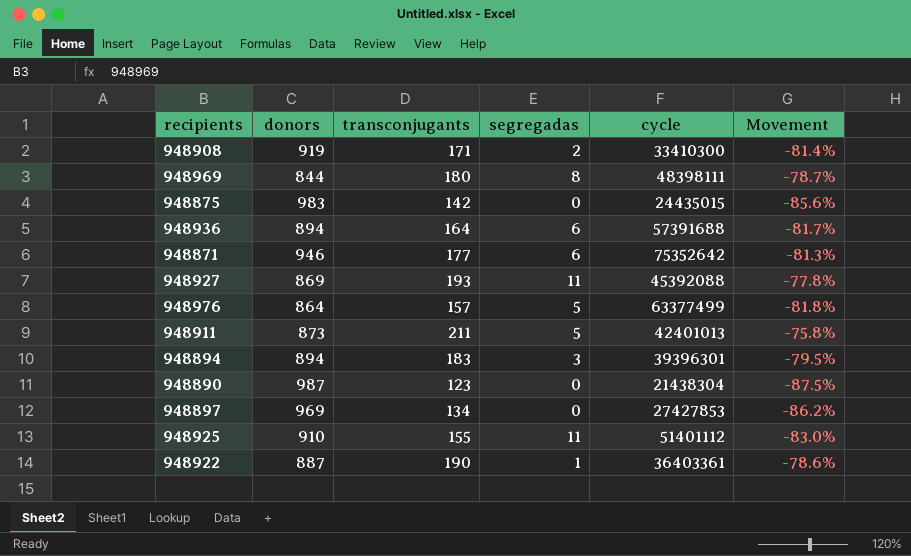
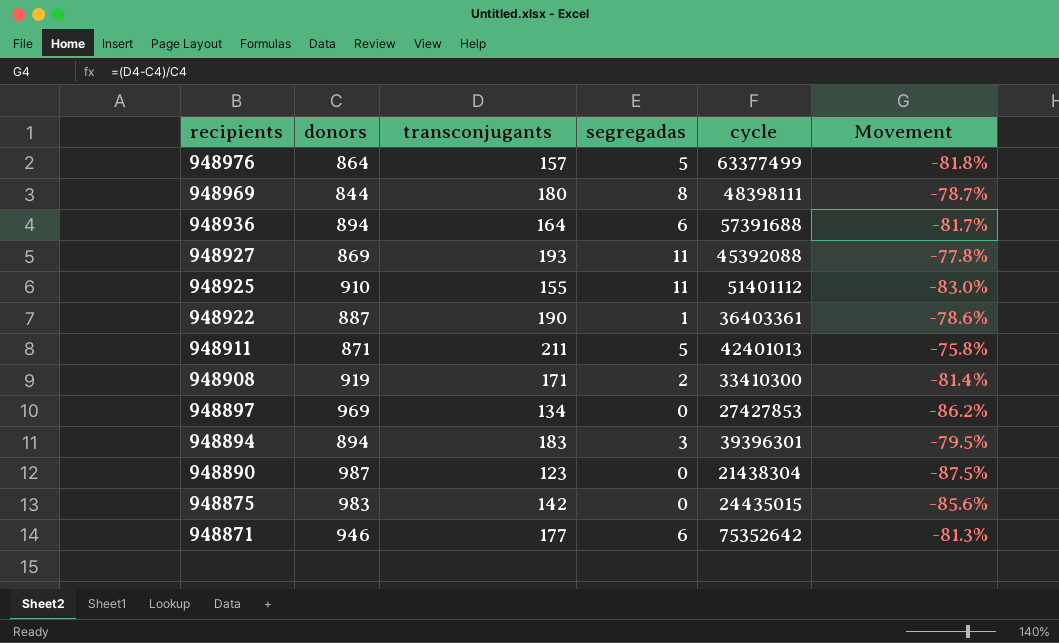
row order: none -> recipients descending
948911 | donors: 873 -> 871

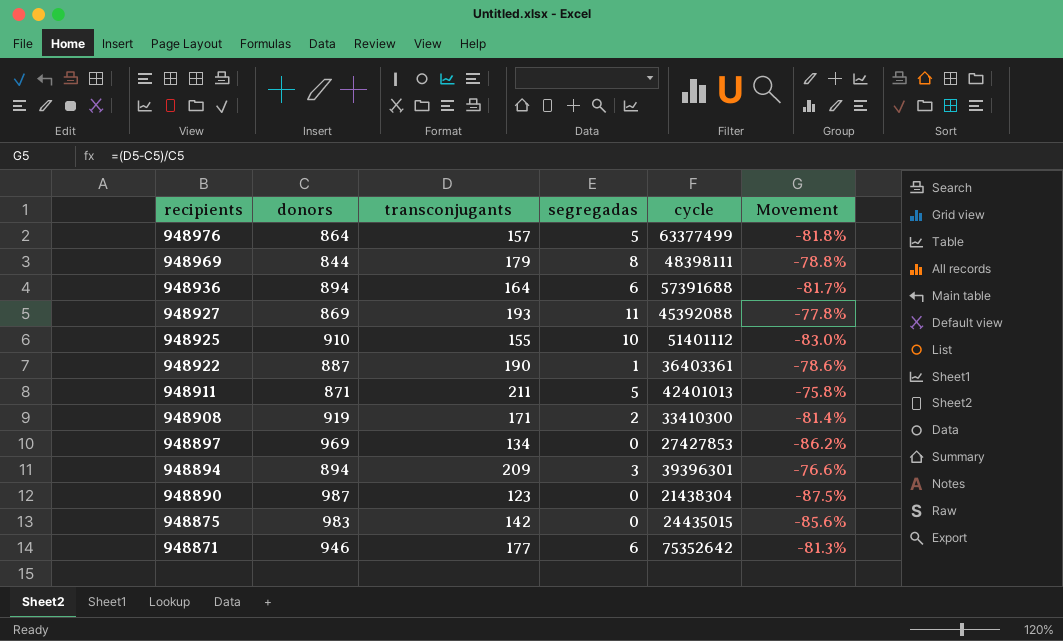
948969 | transconjugants: 180 -> 179
948969 | Movement: -78.7% -> -78.8%
948925 | segregadas: 11 -> 10
948894 | transconjugants: 183 -> 209
948894 | Movement: -79.5% -> -76.6%

